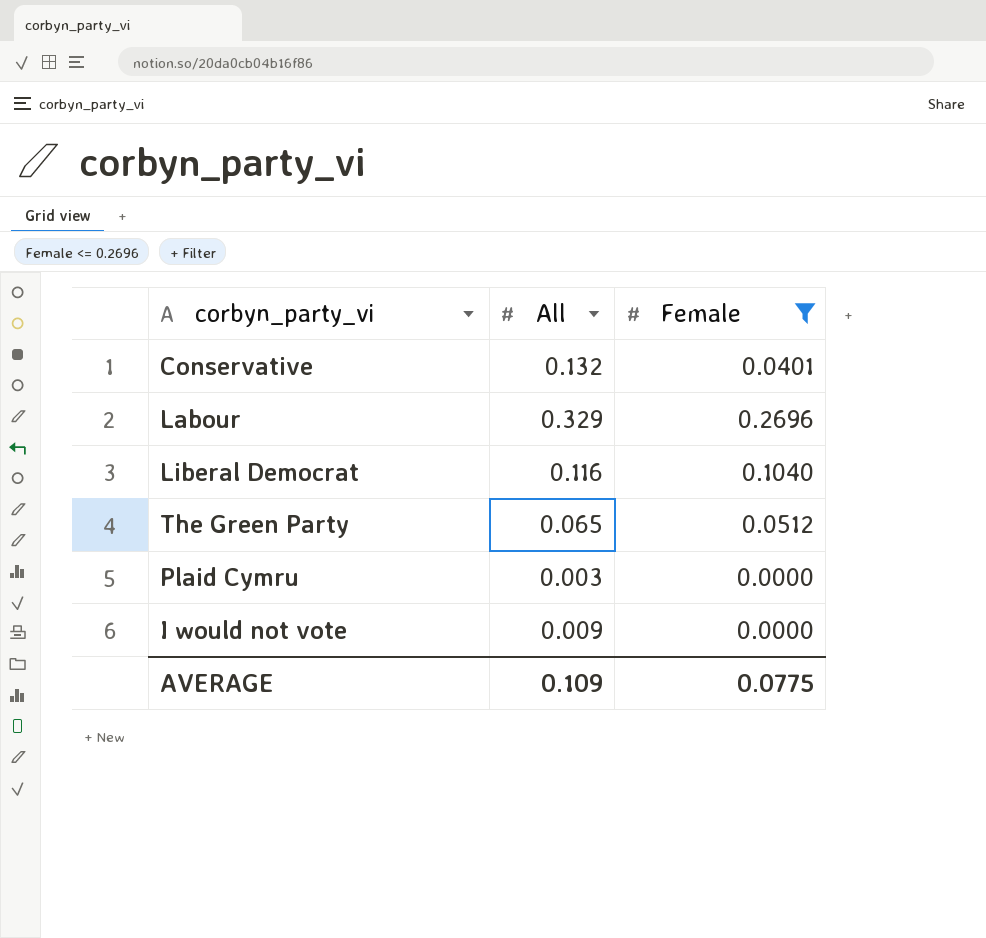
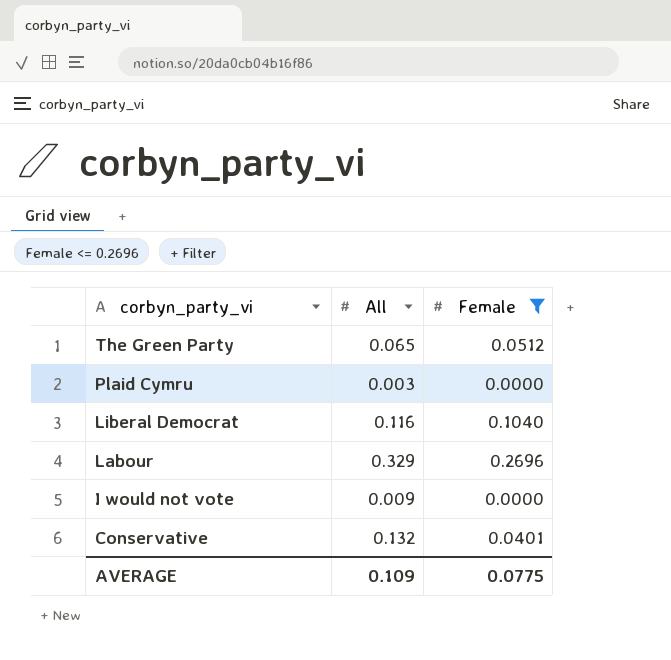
row order: none -> corbyn_party_vi descending

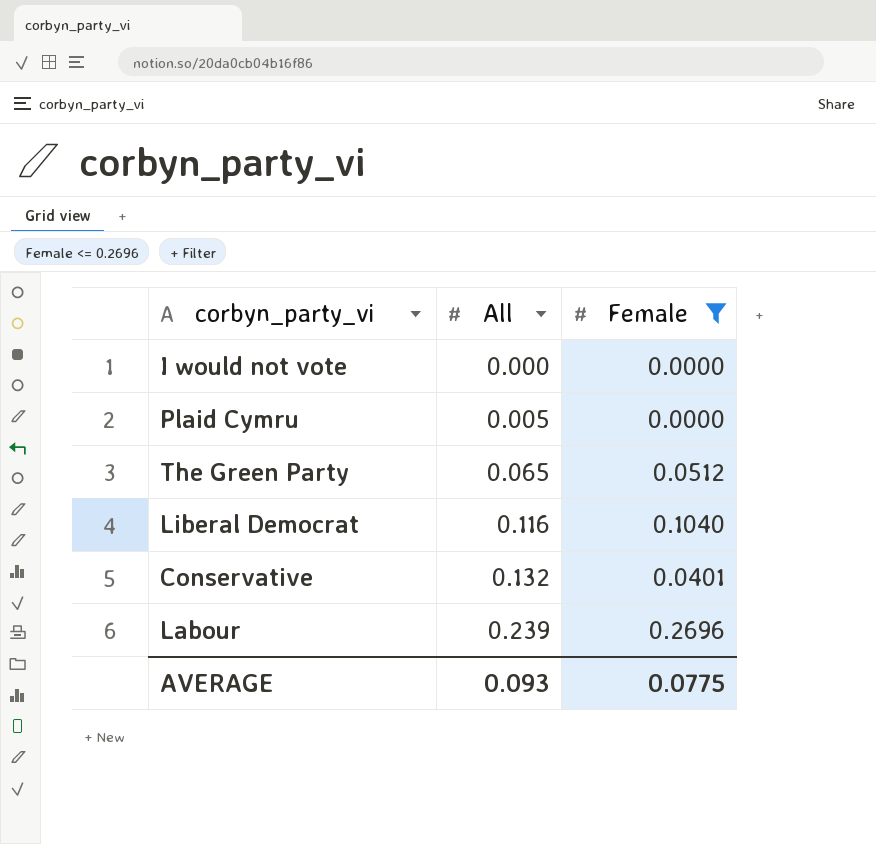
row order: corbyn_party_vi descending -> All ascending
I would not vote | All: 0.009 -> 0.000
Plaid Cymru | All: 0.003 -> 0.005
Labour | All: 0.329 -> 0.239
AVERAGE | All: 0.109 -> 0.093

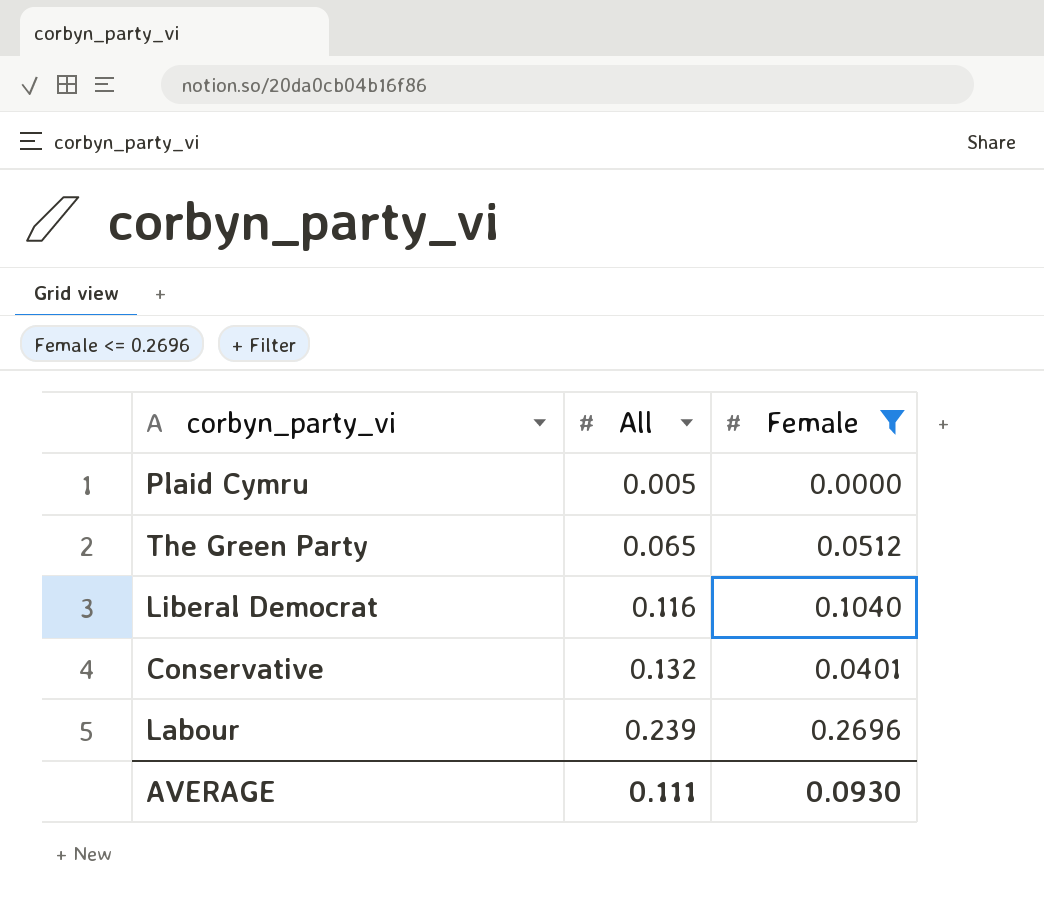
row I would not vote: 0.000 | 0.0000 -> none
AVERAGE | All: 0.093 -> 0.111
AVERAGE | Female: 0.0775 -> 0.0930

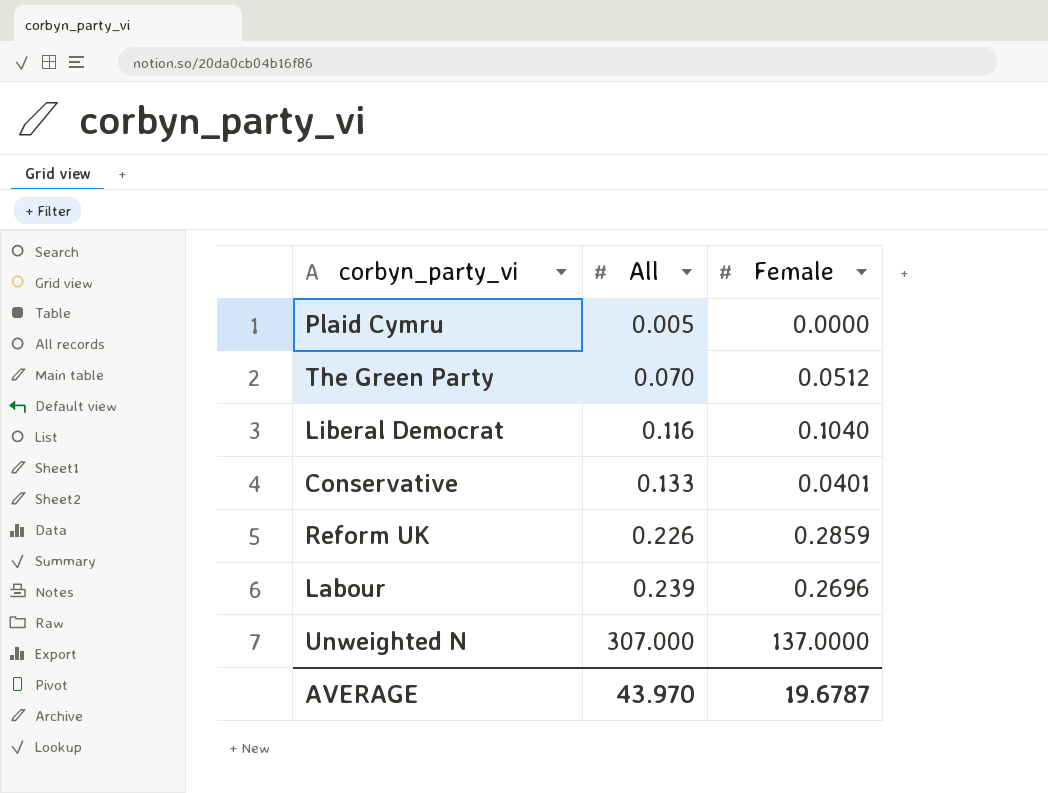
filter: Female <= 0.2696 -> none
The Green Party | All: 0.065 -> 0.070
Conservative | All: 0.132 -> 0.133
AVERAGE | All: 0.111 -> 43.970
AVERAGE | Female: 0.0930 -> 19.6787

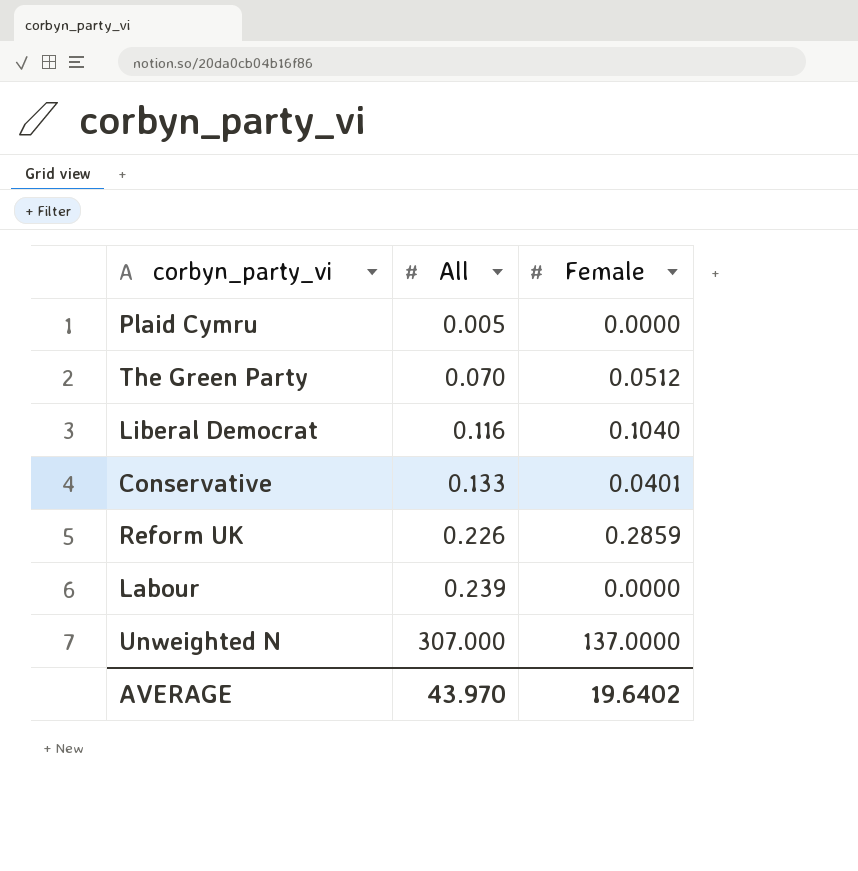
Labour | Female: 0.2696 -> 0.0000
AVERAGE | Female: 19.6787 -> 19.6402

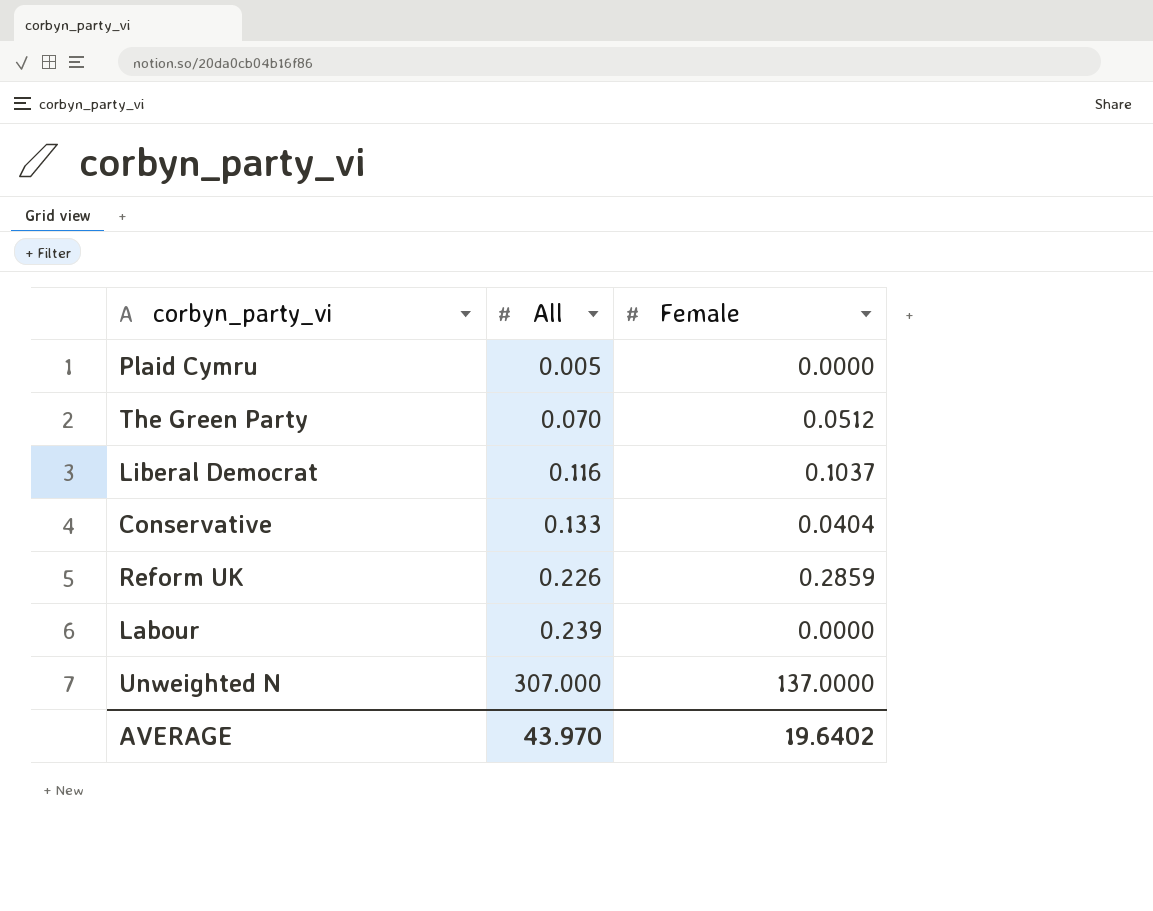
Liberal Democrat | Female: 0.1040 -> 0.1037
Conservative | Female: 0.0401 -> 0.0404

